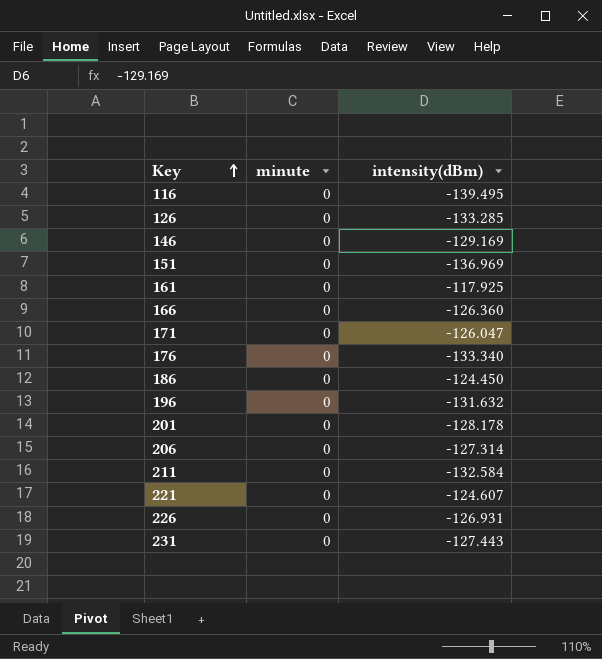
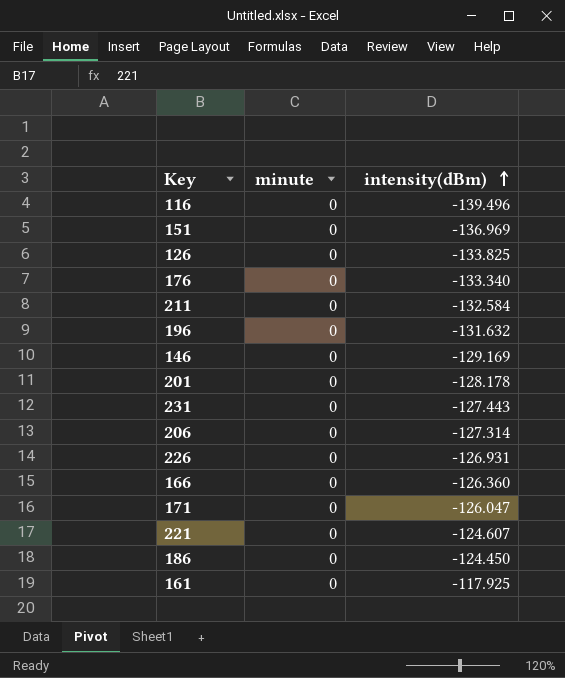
row order: Key ascending -> intensity(dBm) ascending
116 | intensity(dBm): -139.495 -> -139.496
126 | intensity(dBm): -133.285 -> -133.825

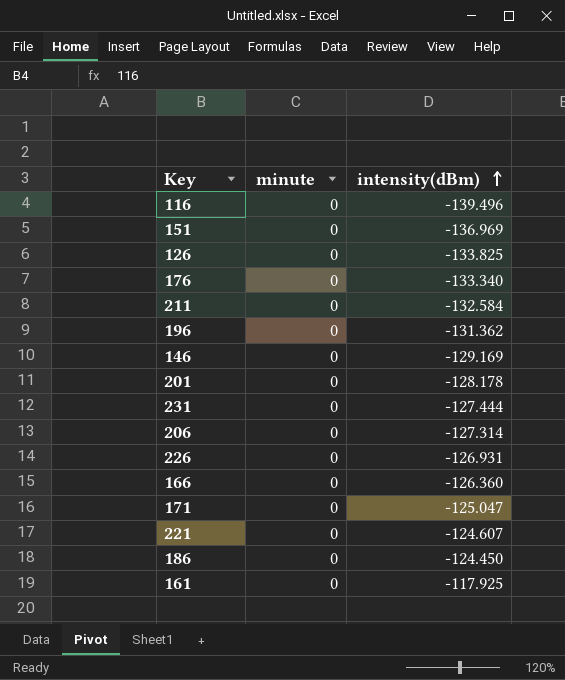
196 | intensity(dBm): -131.632 -> -131.362
231 | intensity(dBm): -127.443 -> -127.444
171 | intensity(dBm): -126.047 -> -125.047

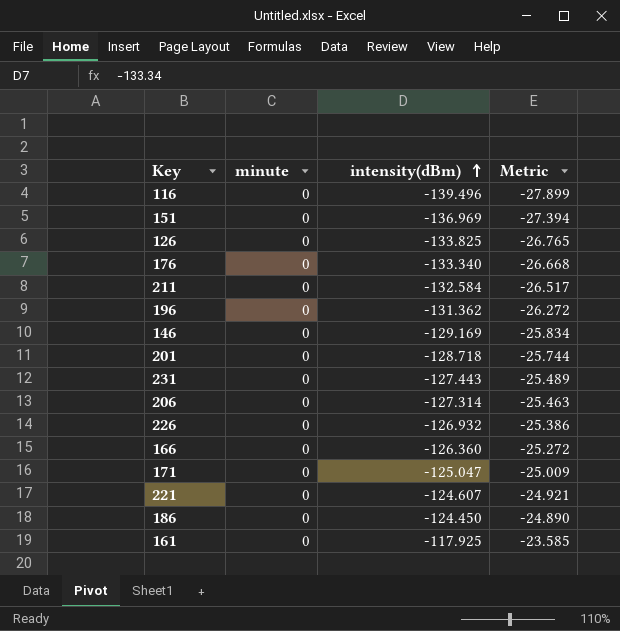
column Metric | formula: none -> [intensity(dBm)] * 0.2
201 | intensity(dBm): -128.178 -> -128.718
231 | intensity(dBm): -127.444 -> -127.443
226 | intensity(dBm): -126.931 -> -126.932

